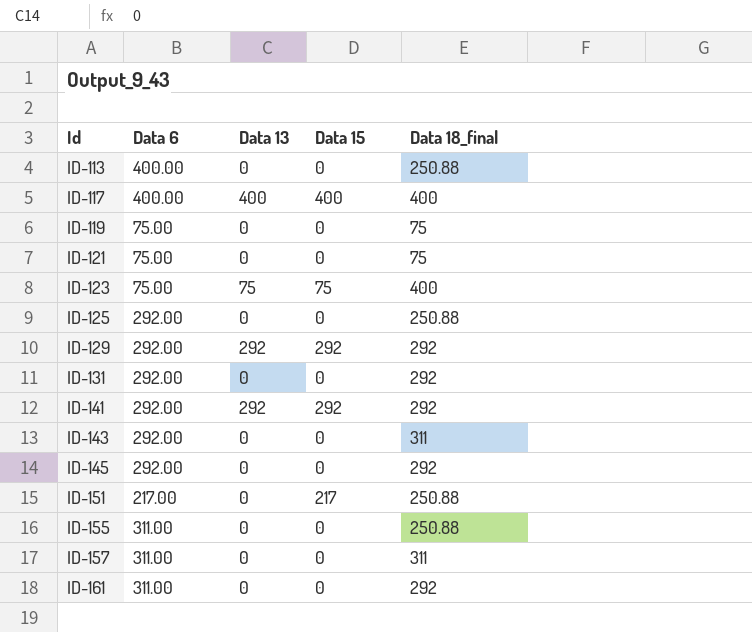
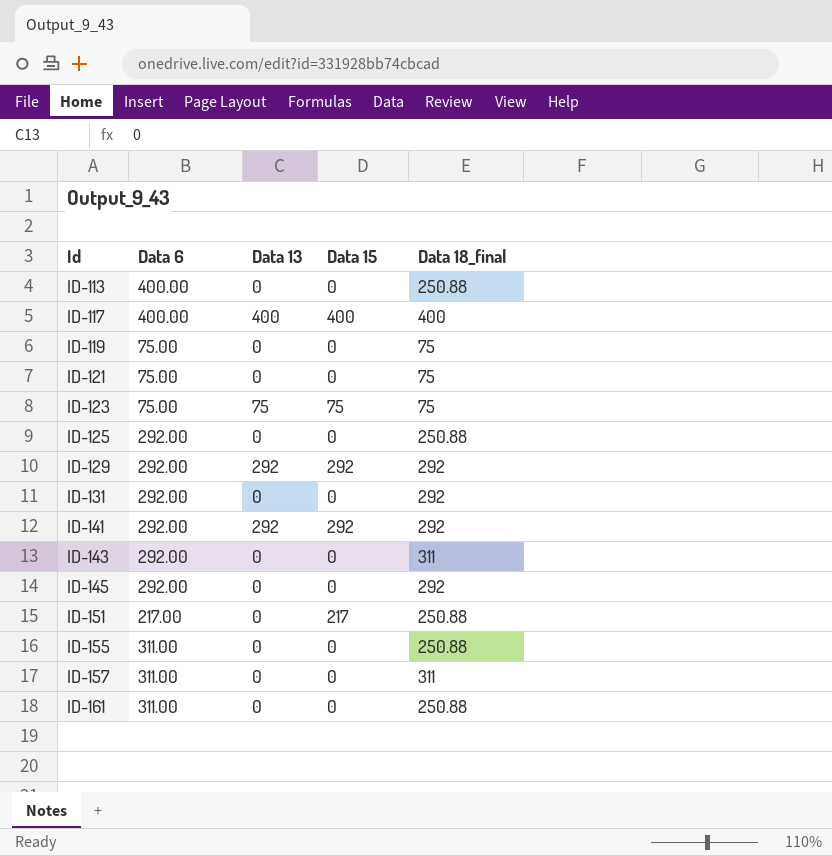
ID-123 | Data 18_final: 400 -> 75
ID-161 | Data 18_final: 292 -> 250.88

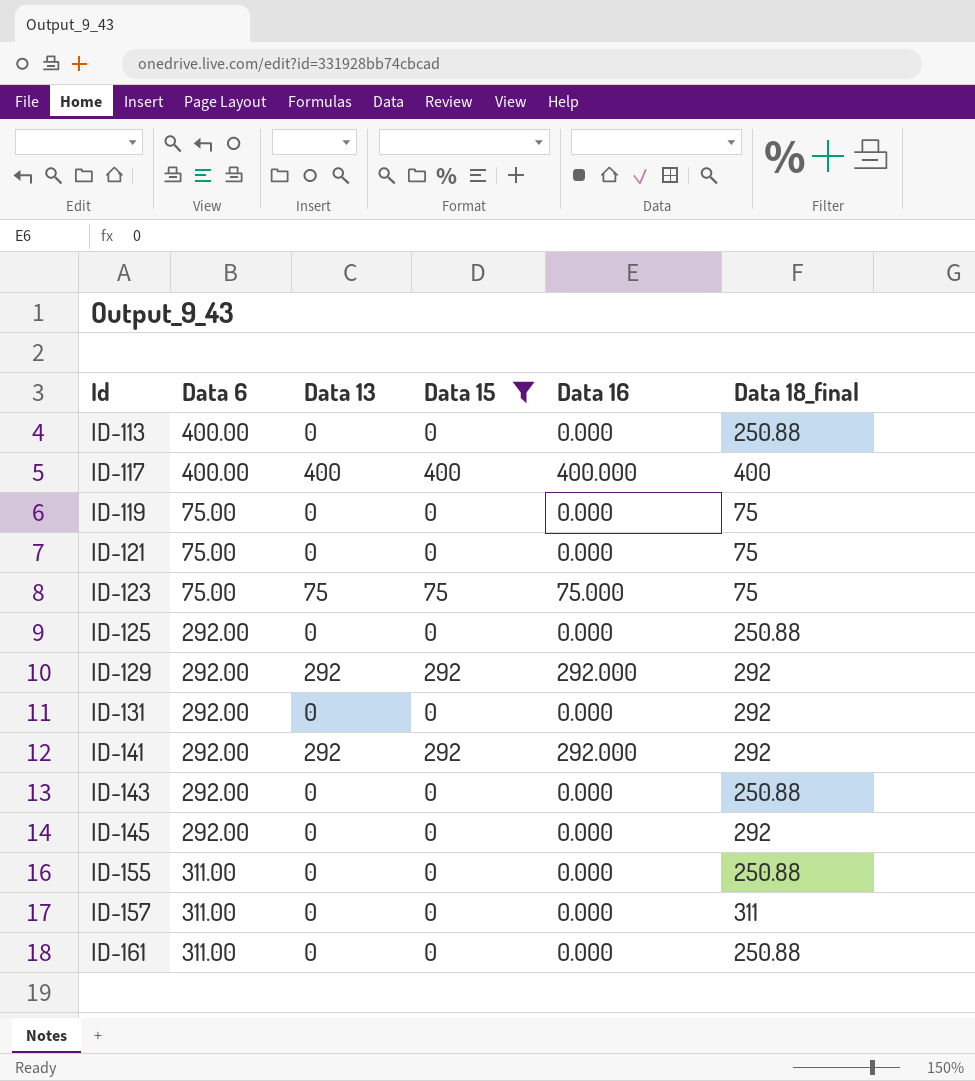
filter: none -> Data 15 != 217
column Data 16 | position: none -> 5
ID-143 | Data 18_final: 311 -> 250.88

